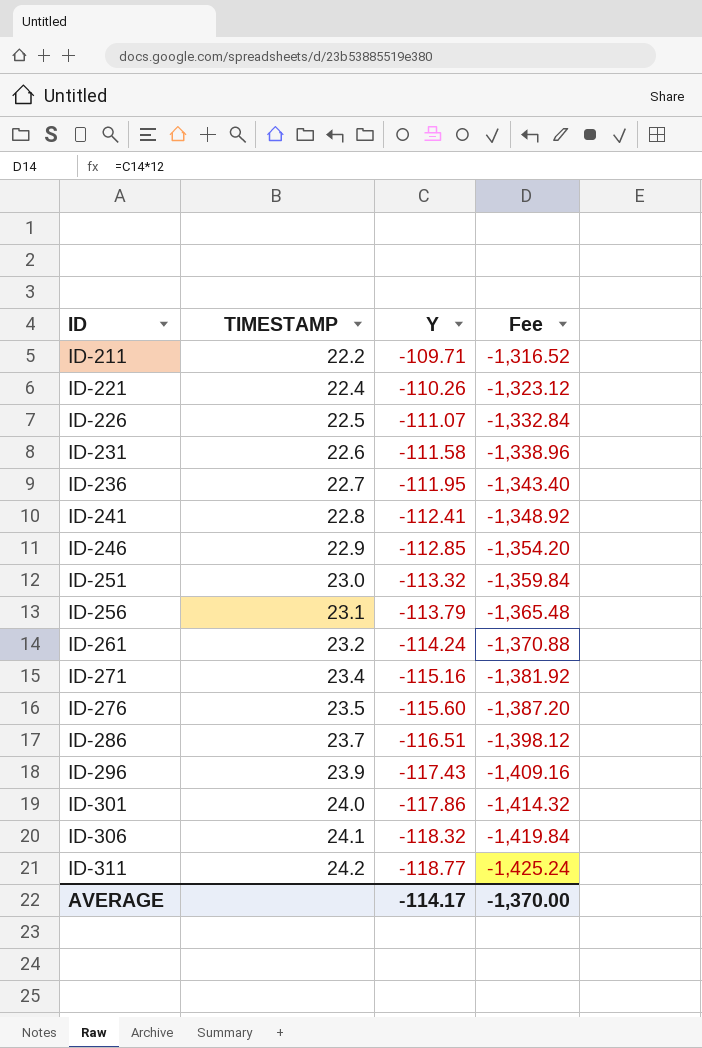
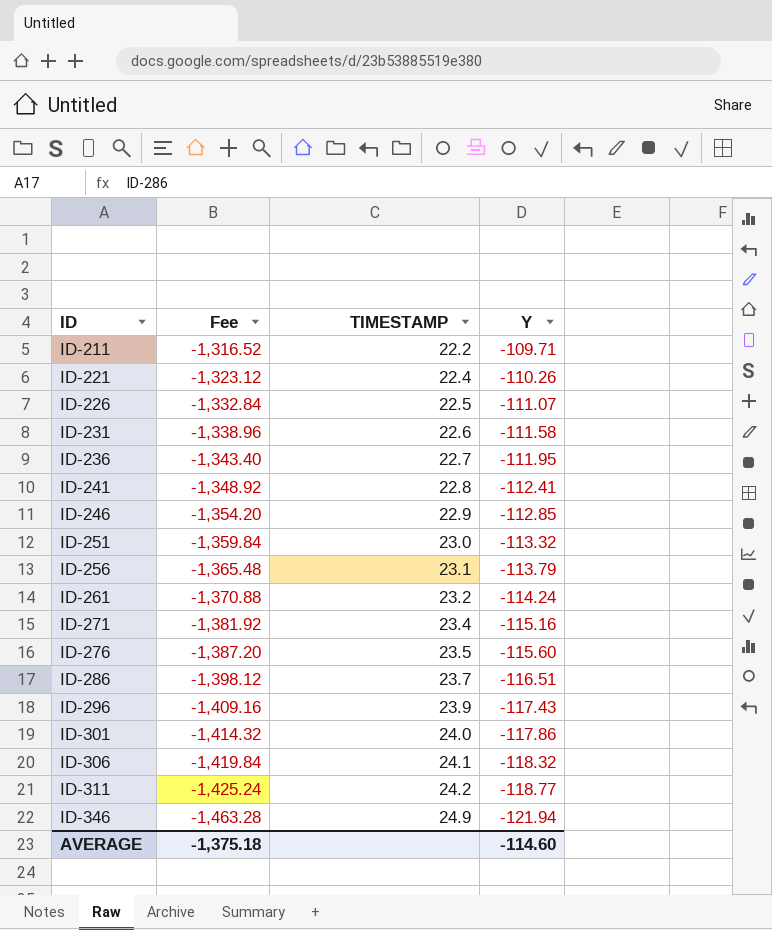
column Fee | position: 4 -> 2
row ID-346: none -> -1,463.28 | 24.9 | -121.94
AVERAGE | Fee: -1,370.00 -> -1,375.18
AVERAGE | Y: -114.17 -> -114.60

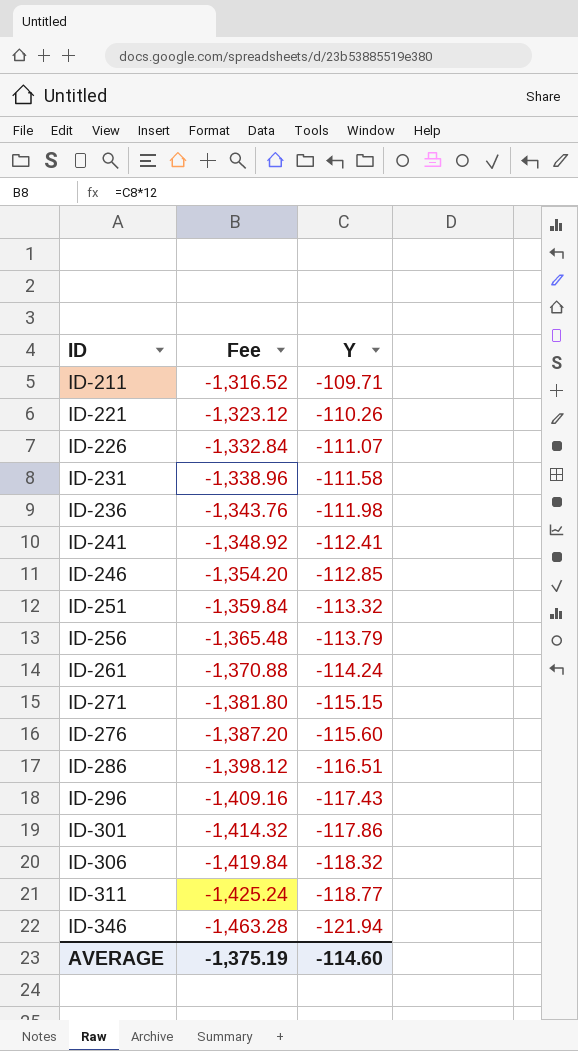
column TIMESTAMP | position: 3 -> none
ID-236 | Fee: -1,343.40 -> -1,343.76
ID-236 | Y: -111.95 -> -111.98
ID-271 | Fee: -1,381.92 -> -1,381.80
ID-271 | Y: -115.16 -> -115.15
AVERAGE | Fee: -1,375.18 -> -1,375.19

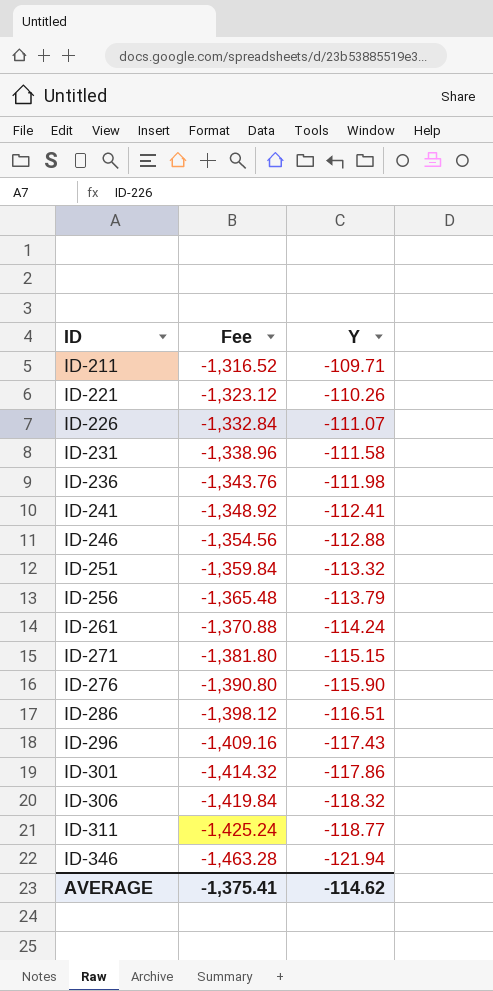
ID-246 | Fee: -1,354.20 -> -1,354.56
ID-246 | Y: -112.85 -> -112.88
ID-276 | Fee: -1,387.20 -> -1,390.80
ID-276 | Y: -115.60 -> -115.90
AVERAGE | Fee: -1,375.19 -> -1,375.41
AVERAGE | Y: -114.60 -> -114.62

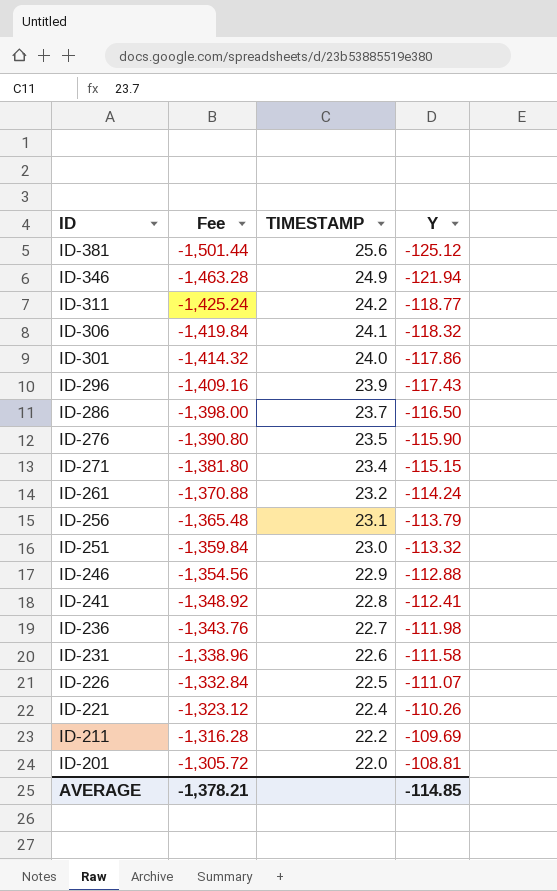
row order: ID ascending -> ID descending
column TIMESTAMP | position: none -> 3
row ID-381: none -> -1,501.44 | 25.6 | -125.12
ID-286 | Fee: -1,398.12 -> -1,398.00
ID-286 | Y: -116.51 -> -116.50
ID-211 | Fee: -1,316.52 -> -1,316.28
ID-211 | Y: -109.71 -> -109.69
row ID-201: none -> -1,305.72 | 22.0 | -108.81
AVERAGE | Fee: -1,375.41 -> -1,378.21
AVERAGE | Y: -114.62 -> -114.85

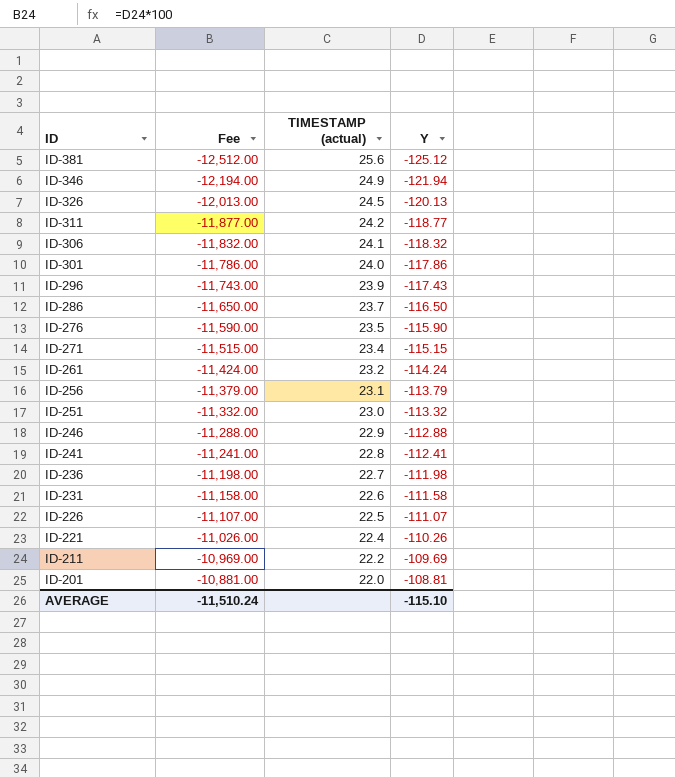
column Fee | formula: [Y] * 12 -> [Y] * 100
column name: TIMESTAMP -> TIMESTAMP (actual)
row ID-326: none -> -12,013.00 | 24.5 | -120.13
AVERAGE | Fee: -1,378.21 -> -11,510.24
AVERAGE | Y: -114.85 -> -115.10

